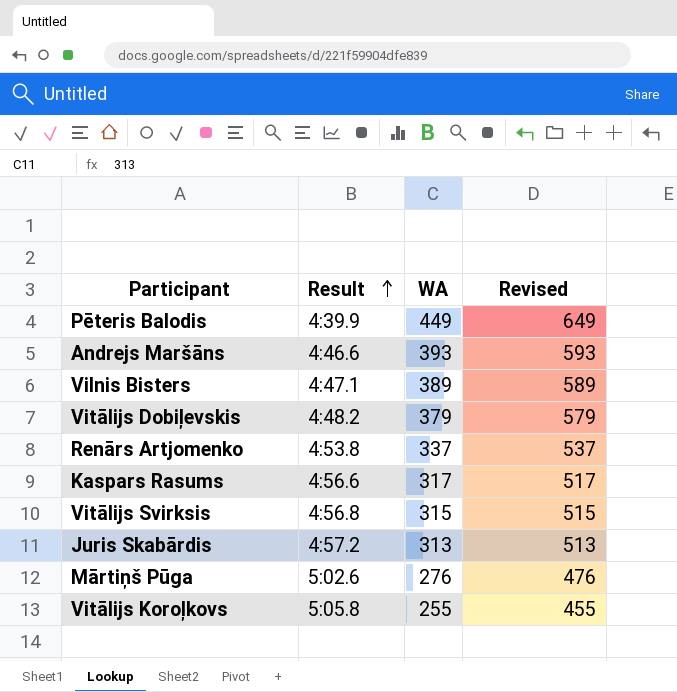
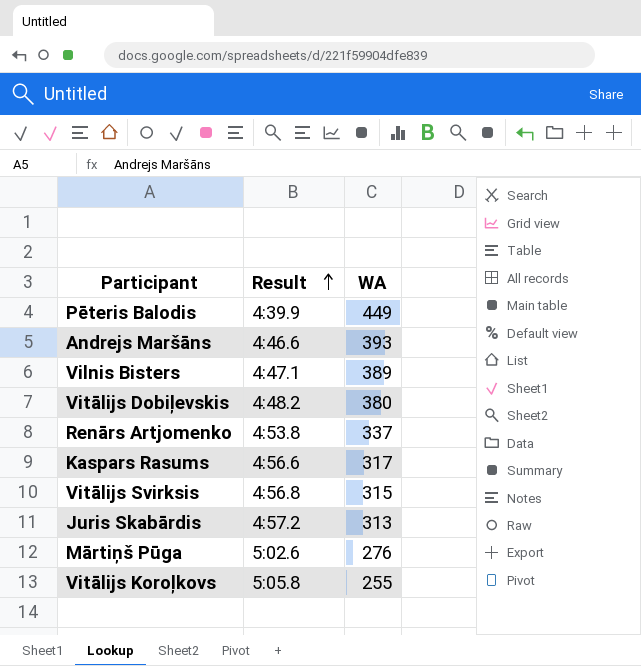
column Revised | formula: [WA] + 200 -> none
Vitālijs Dobiļevskis | WA: 379 -> 380

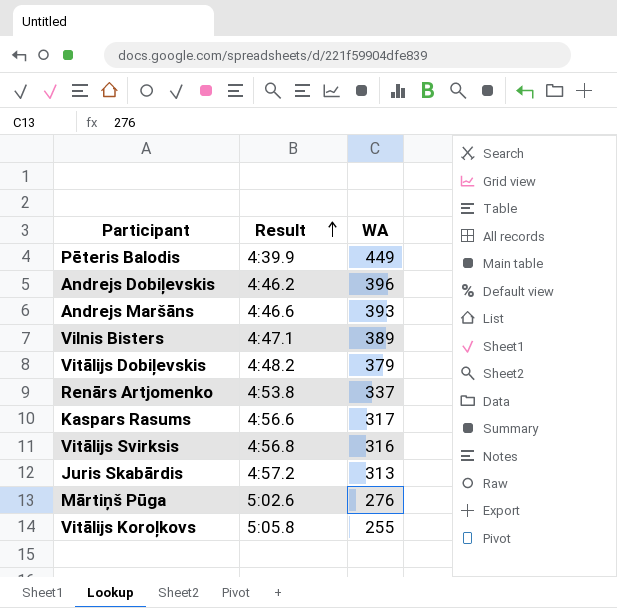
row Andrejs Dobiļevskis: none -> 4:46.2 | 396
Vitālijs Dobiļevskis | WA: 380 -> 379
Vitālijs Svirksis | WA: 315 -> 316

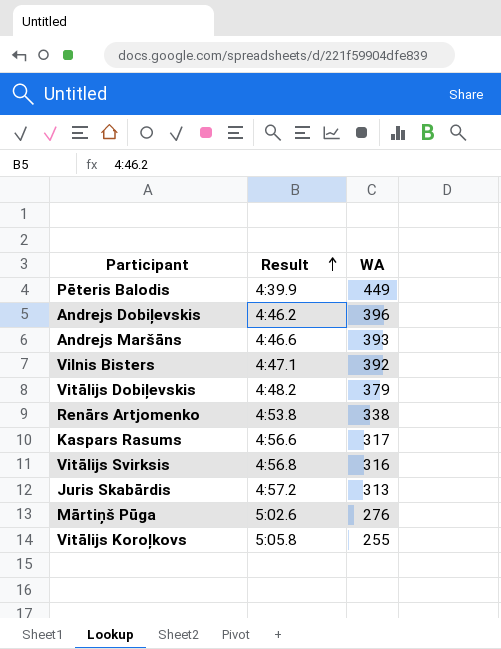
Vilnis Bisters | WA: 389 -> 392
Renārs Artjomenko | WA: 337 -> 338

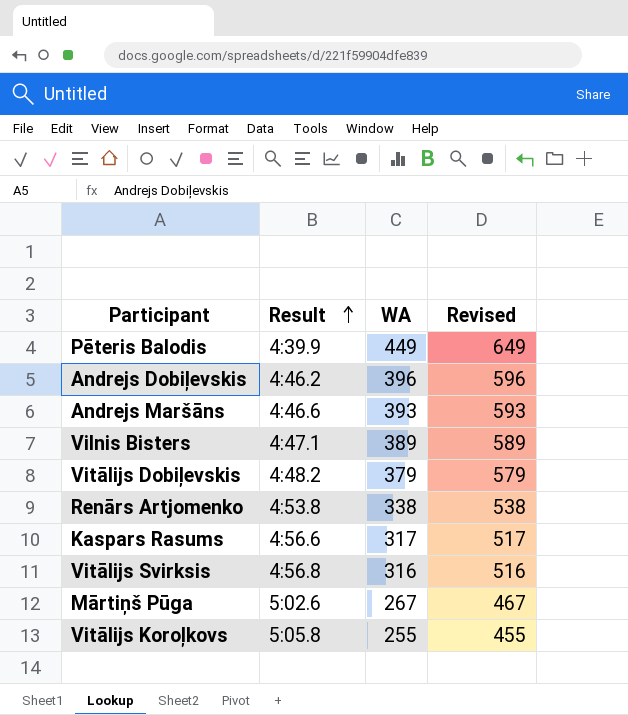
column Revised | formula: none -> [WA] + 200
row Juris Skabārdis: 4:57.2 | 313 -> none
Vilnis Bisters | WA: 392 -> 389
Mārtiņš Pūga | WA: 276 -> 267

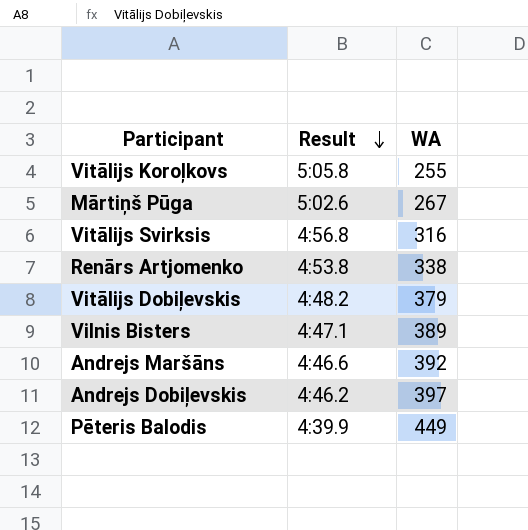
row order: Result ascending -> Result descending
column Revised | formula: [WA] + 200 -> none
row Kaspars Rasums: 4:56.6 | 317 | 517 -> none
Andrejs Maršāns | WA: 393 -> 392
Andrejs Dobiļevskis | WA: 396 -> 397

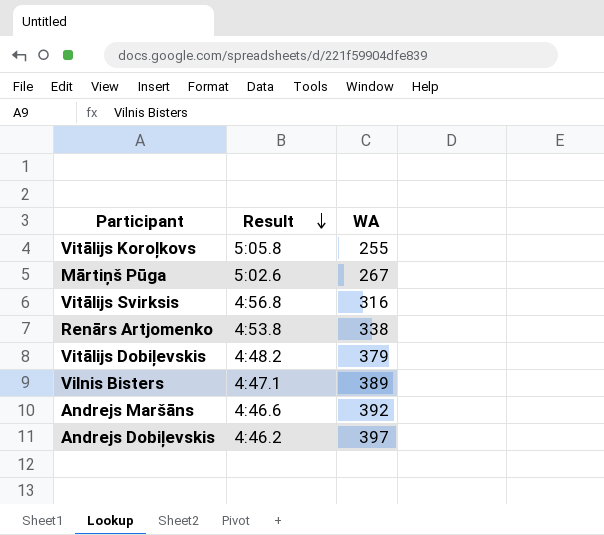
row Pēteris Balodis: 4:39.9 | 449 -> none

